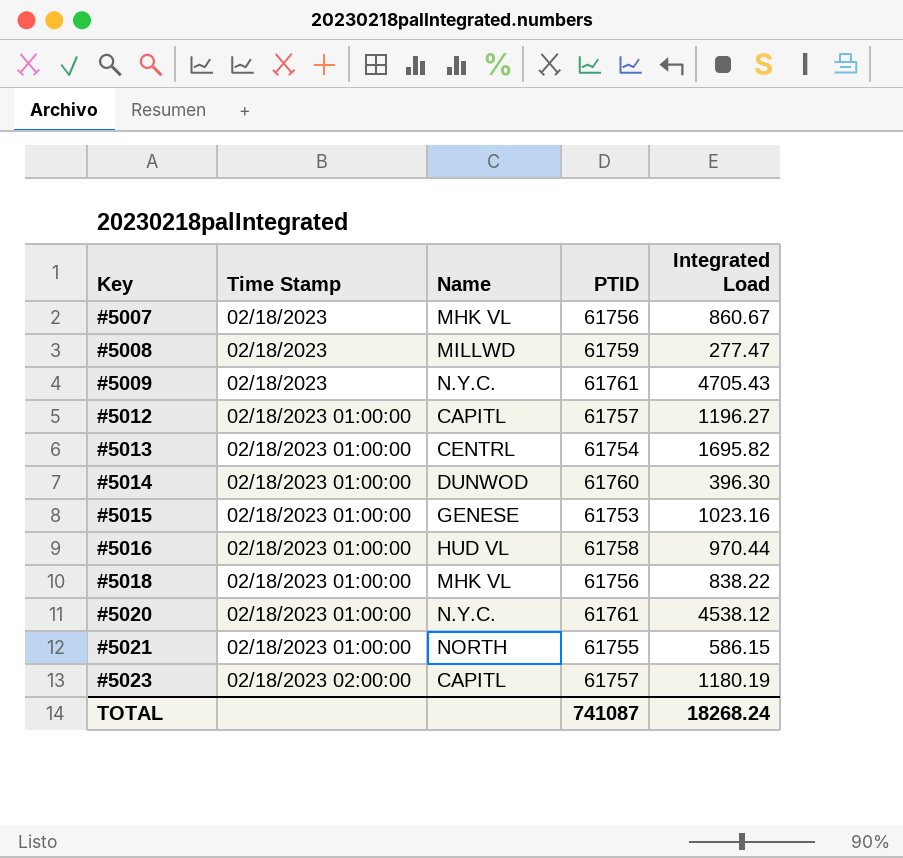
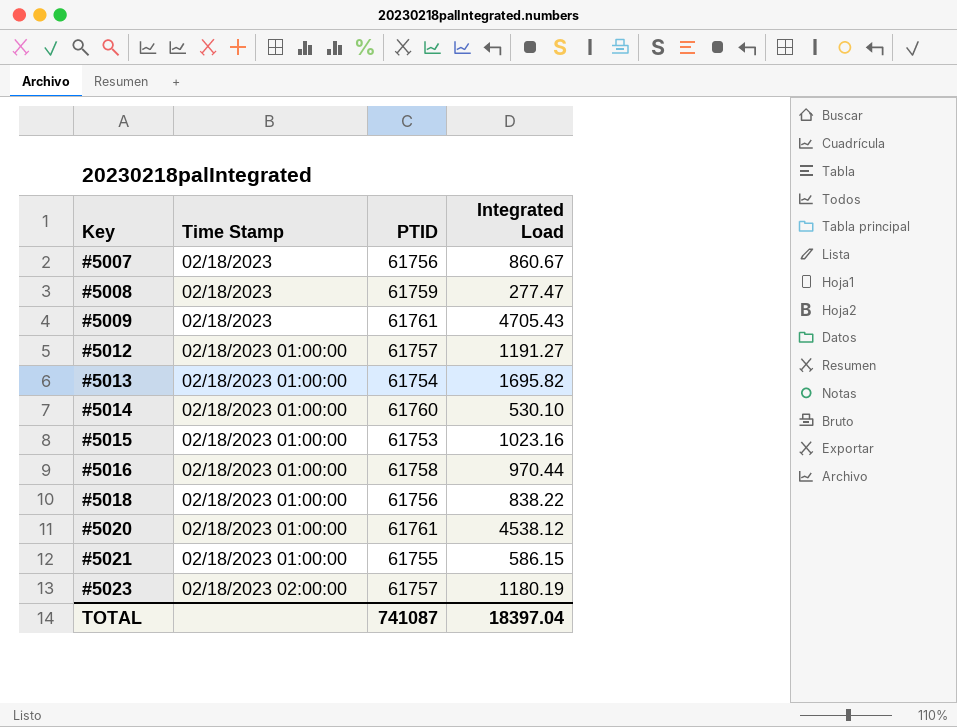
column Name | position: 3 -> none
#5012 | Integrated Load: 1196.27 -> 1191.27
#5014 | Integrated Load: 396.30 -> 530.10
TOTAL | Integrated Load: 18268.24 -> 18397.04

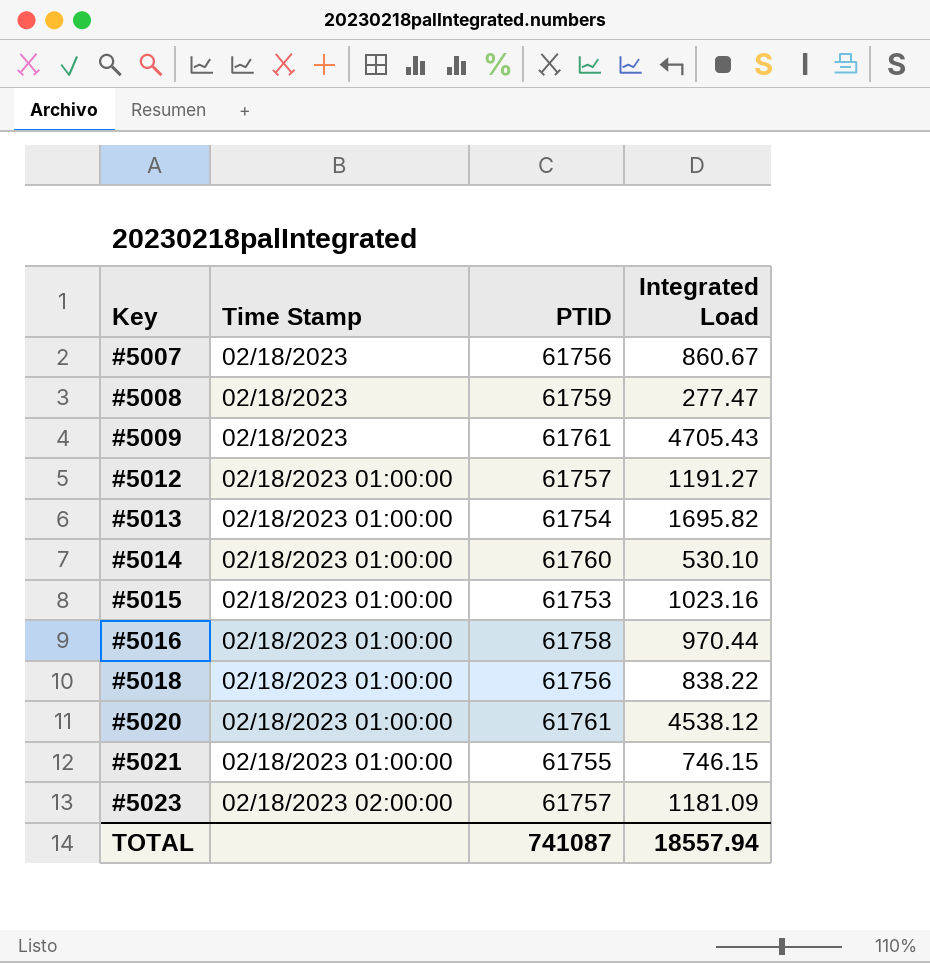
#5021 | Integrated Load: 586.15 -> 746.15
#5023 | Integrated Load: 1180.19 -> 1181.09
TOTAL | Integrated Load: 18397.04 -> 18557.94

